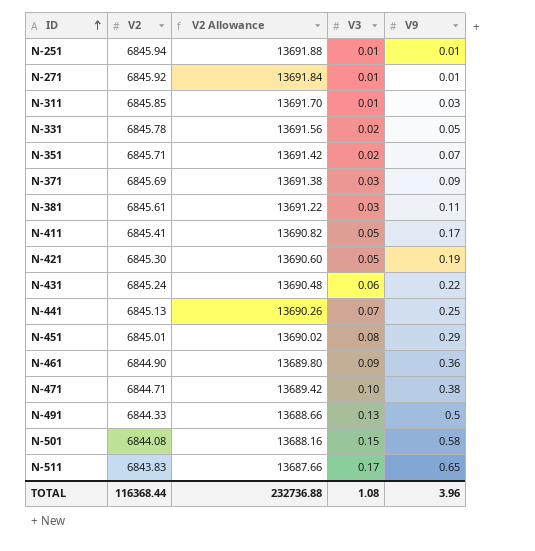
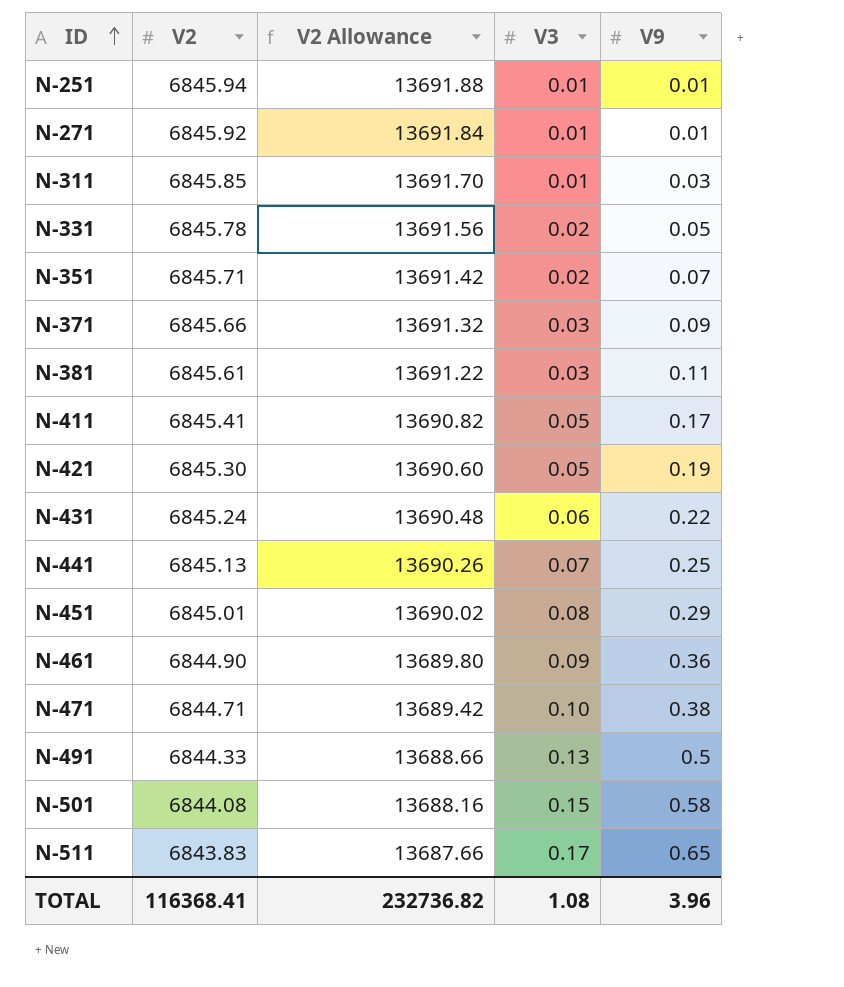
N-371 | V2: 6845.69 -> 6845.66
N-371 | V2 Allowance: 13691.38 -> 13691.32
TOTAL | V2: 116368.44 -> 116368.41
TOTAL | V2 Allowance: 232736.88 -> 232736.82

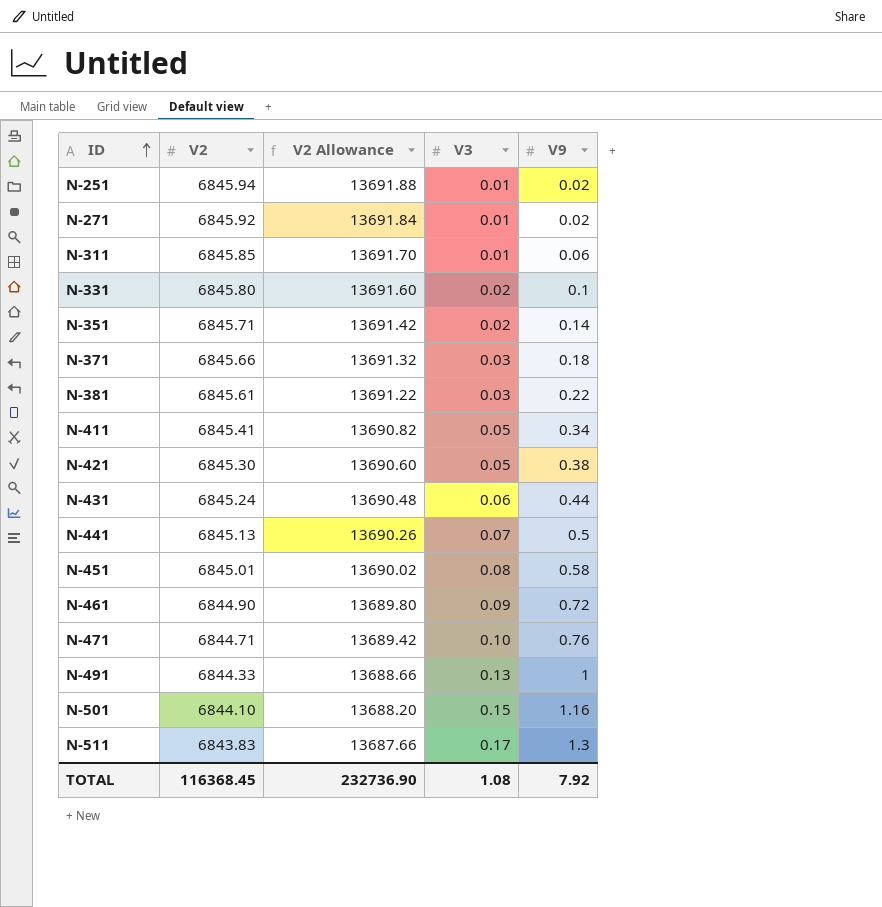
N-251 | V9: 0.01 -> 0.02
N-271 | V9: 0.01 -> 0.02
N-311 | V9: 0.03 -> 0.06
N-331 | V2: 6845.78 -> 6845.80
N-331 | V2 Allowance: 13691.56 -> 13691.60
N-331 | V9: 0.05 -> 0.1
N-351 | V9: 0.07 -> 0.14
N-371 | V9: 0.09 -> 0.18
N-381 | V9: 0.11 -> 0.22
N-411 | V9: 0.17 -> 0.34
N-421 | V9: 0.19 -> 0.38
N-431 | V9: 0.22 -> 0.44
N-441 | V9: 0.25 -> 0.5
N-451 | V9: 0.29 -> 0.58
N-461 | V9: 0.36 -> 0.72
N-471 | V9: 0.38 -> 0.76
N-491 | V9: 0.5 -> 1
N-501 | V2: 6844.08 -> 6844.10
N-501 | V2 Allowance: 13688.16 -> 13688.20
N-501 | V9: 0.58 -> 1.16
N-511 | V9: 0.65 -> 1.3
TOTAL | V2: 116368.41 -> 116368.45
TOTAL | V2 Allowance: 232736.82 -> 232736.90
TOTAL | V9: 3.96 -> 7.92

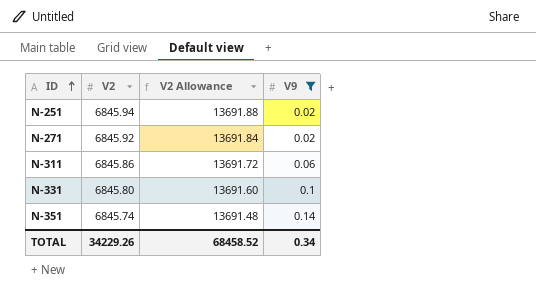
filter: none -> V9 <= 0.14
column V3 | position: 4 -> none
N-311 | V2: 6845.85 -> 6845.86
N-311 | V2 Allowance: 13691.70 -> 13691.72
N-351 | V2: 6845.71 -> 6845.74
N-351 | V2 Allowance: 13691.42 -> 13691.48
TOTAL | V2: 116368.45 -> 34229.26
TOTAL | V2 Allowance: 232736.90 -> 68458.52
TOTAL | V9: 7.92 -> 0.34

